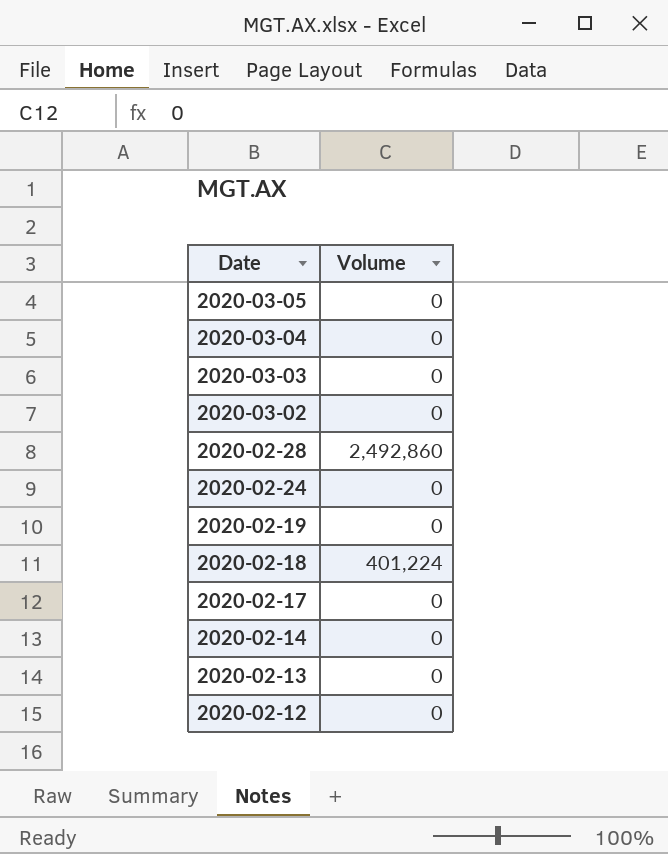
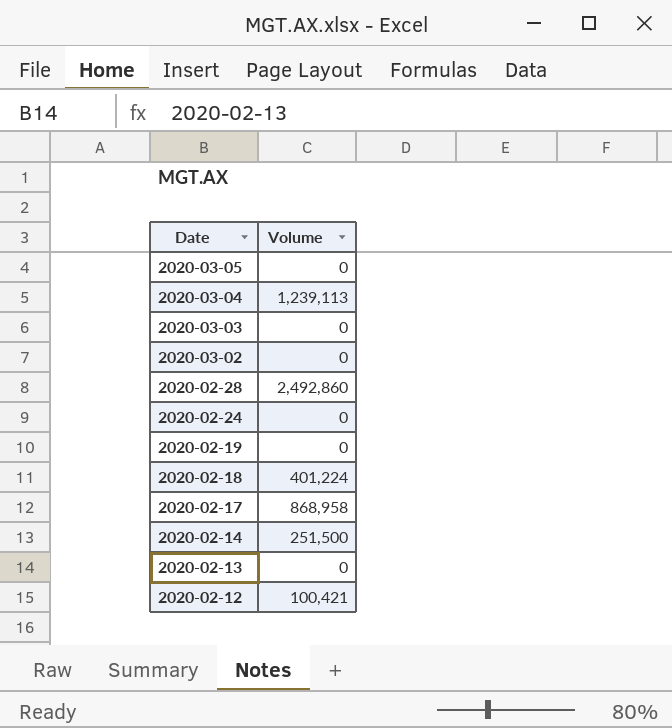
2020-03-04 | Volume: 0 -> 1,239,113
2020-02-17 | Volume: 0 -> 868,958
2020-02-14 | Volume: 0 -> 251,500
2020-02-12 | Volume: 0 -> 100,421

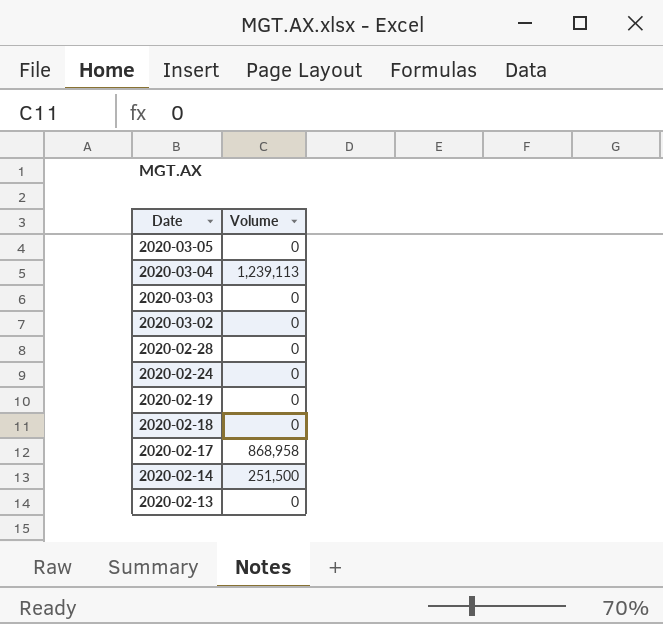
row 2020-02-12: 100,421 -> none
2020-02-28 | Volume: 2,492,860 -> 0
2020-02-18 | Volume: 401,224 -> 0

